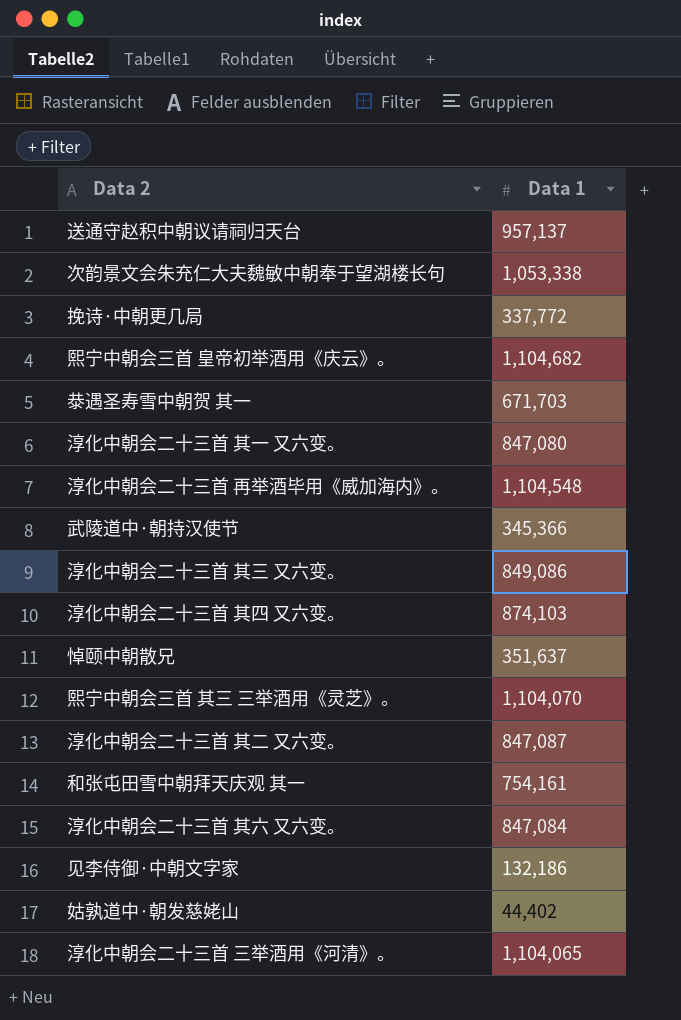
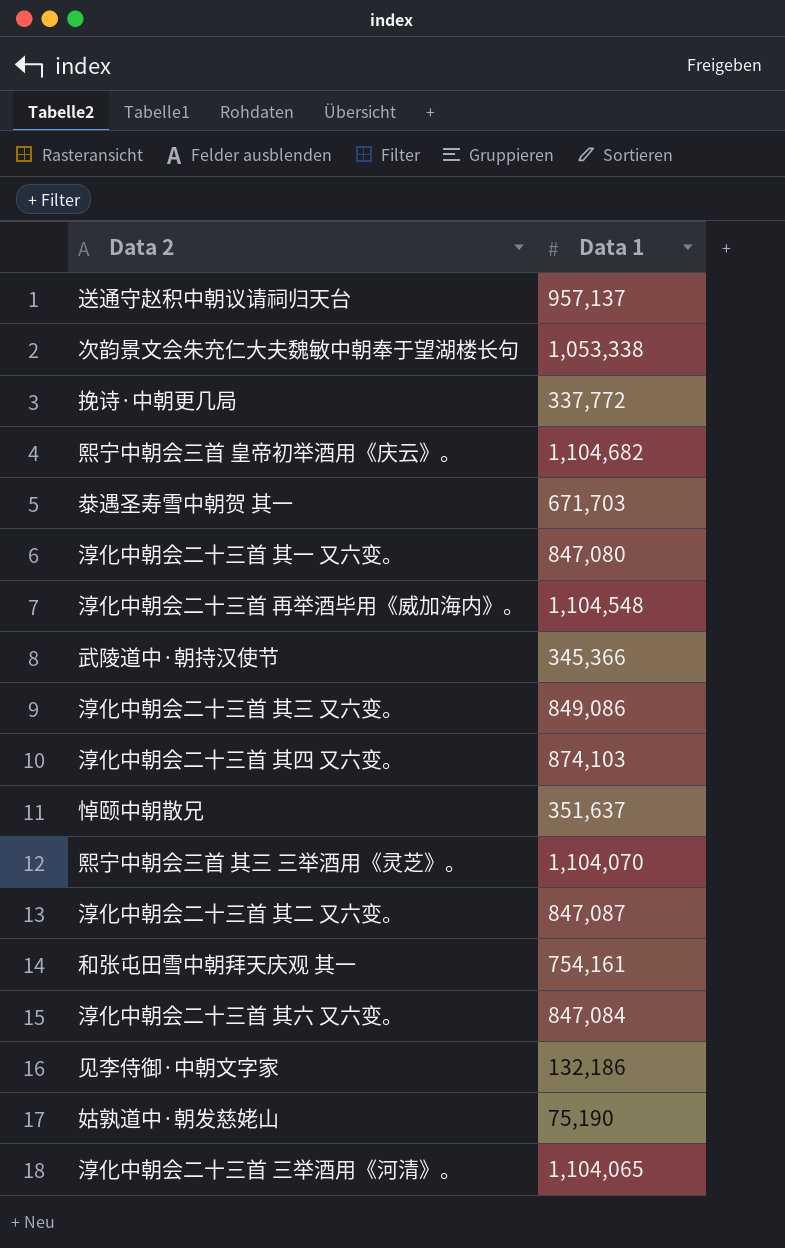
姑孰道中·朝发慈姥山 | Data 1: 44,402 -> 75,190

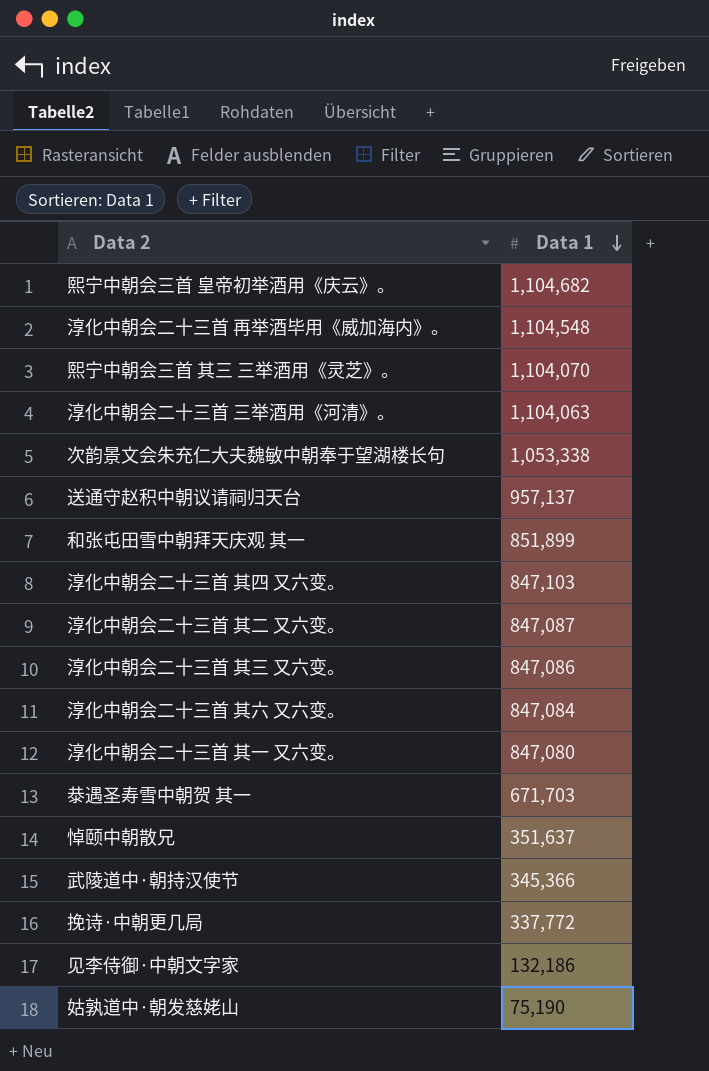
row order: none -> Data 1 descending
淳化中朝会二十三首 三举酒用《河清》。 | Data 1: 1,104,065 -> 1,104,063
和张屯田雪中朝拜天庆观 其一 | Data 1: 754,161 -> 851,899
淳化中朝会二十三首 其四 又六变。 | Data 1: 874,103 -> 847,103
淳化中朝会二十三首 其三 又六变。 | Data 1: 849,086 -> 847,086

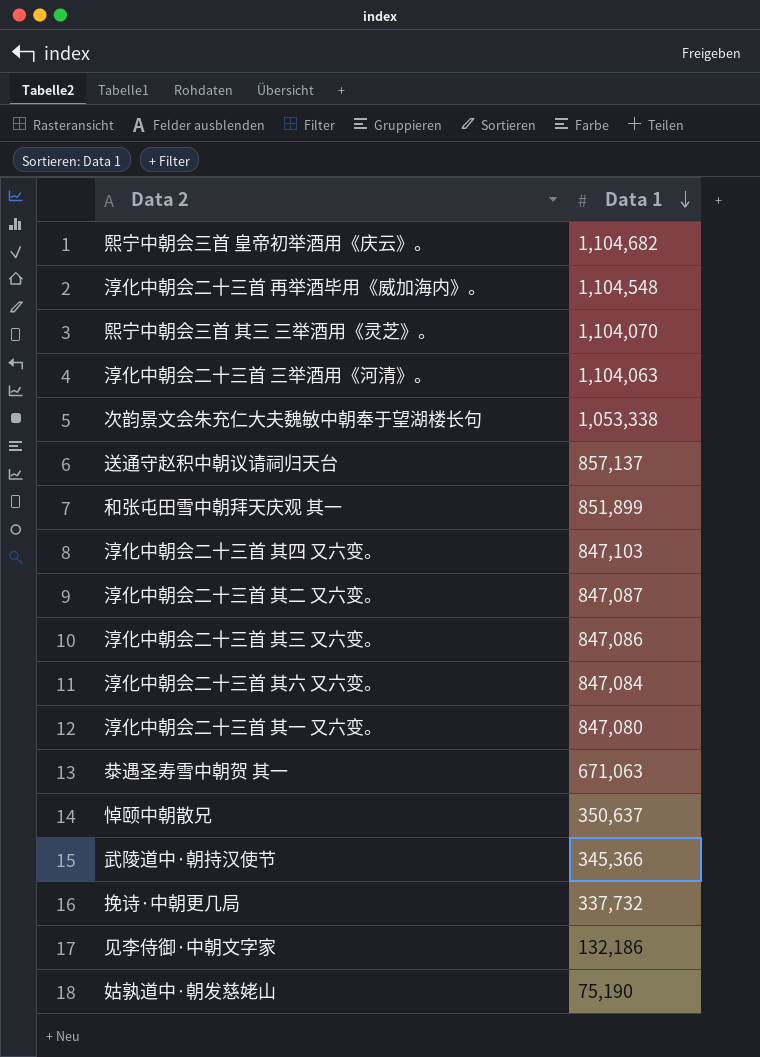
送通守赵积中朝议请祠归天台 | Data 1: 957,137 -> 857,137
㳟遇圣寿雪中朝贺 其一 | Data 1: 671,703 -> 671,063
悼颐中朝散兄 | Data 1: 351,637 -> 350,637
挽诗·中朝更几局 | Data 1: 337,772 -> 337,732

